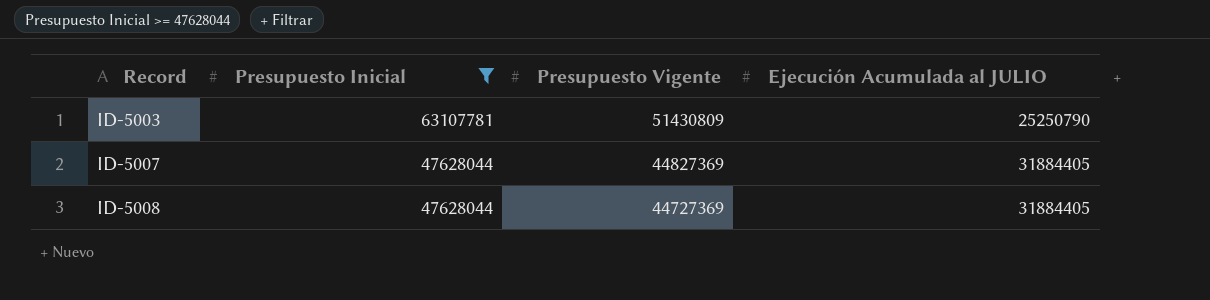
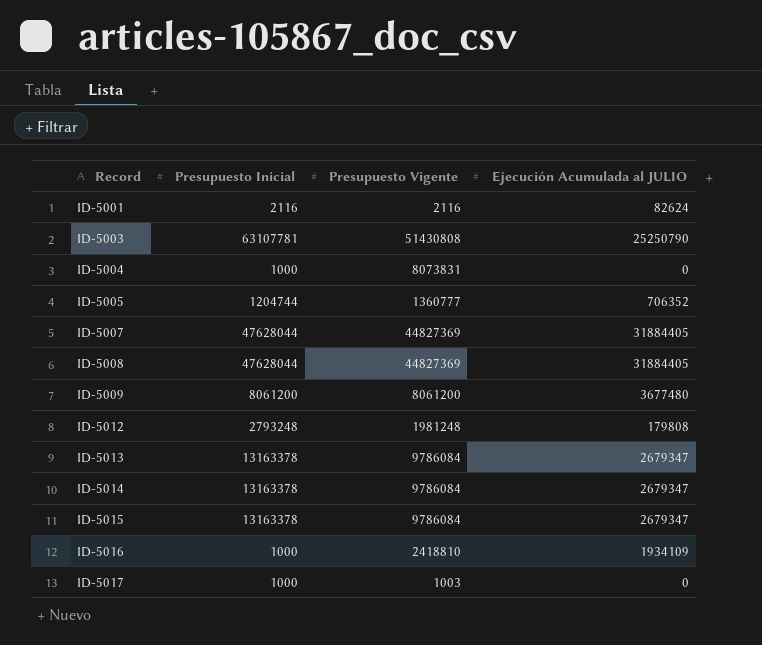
filter: Presupuesto Inicial >= 47628044 -> none
ID-5003 | Presupuesto Vigente: 51430809 -> 51430808
ID-5008 | Presupuesto Vigente: 44727369 -> 44827369

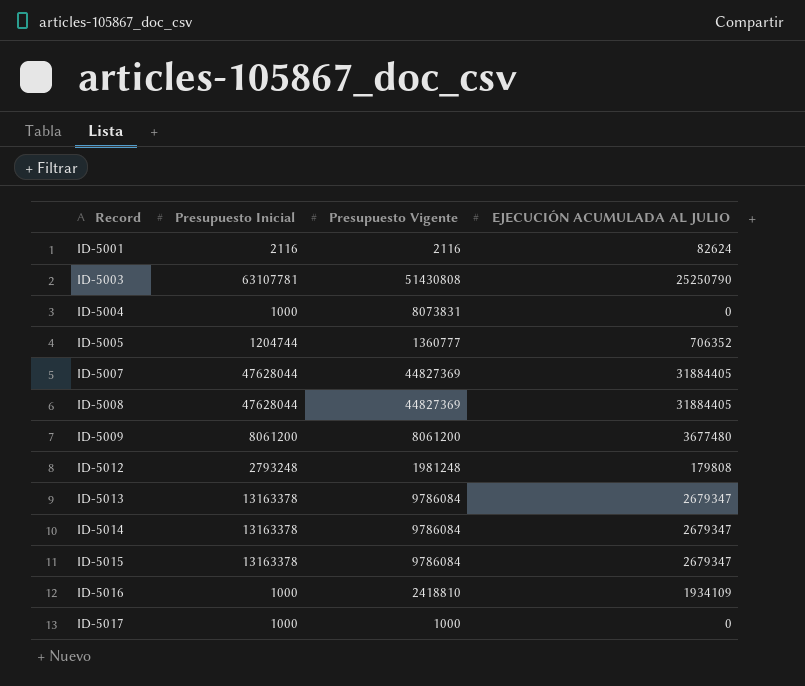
column name: Ejecución Acumulada al JULIO -> EJECUCIÓN ACUMULADA AL JULIO
ID-5017 | Presupuesto Vigente: 1003 -> 1000

